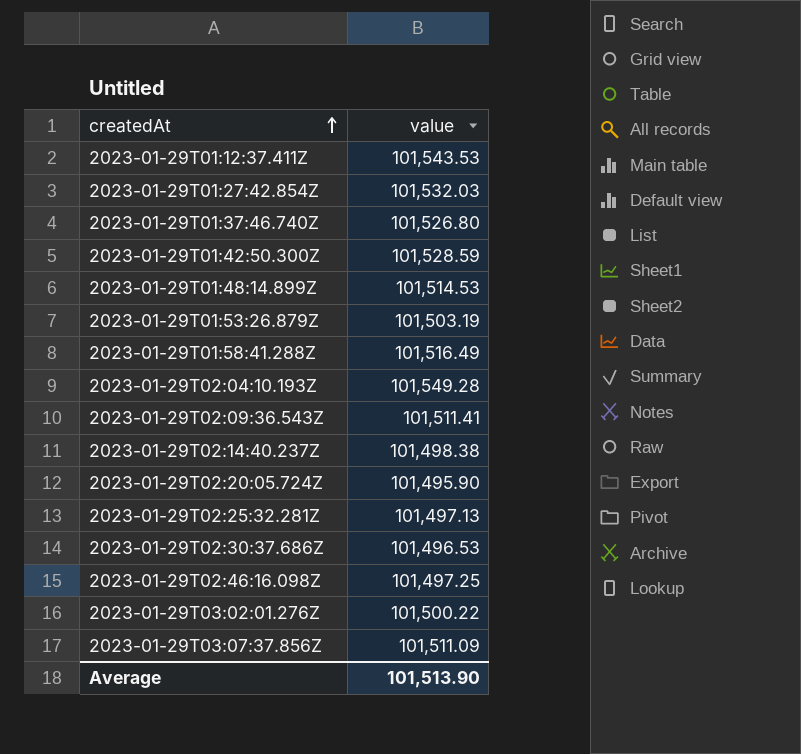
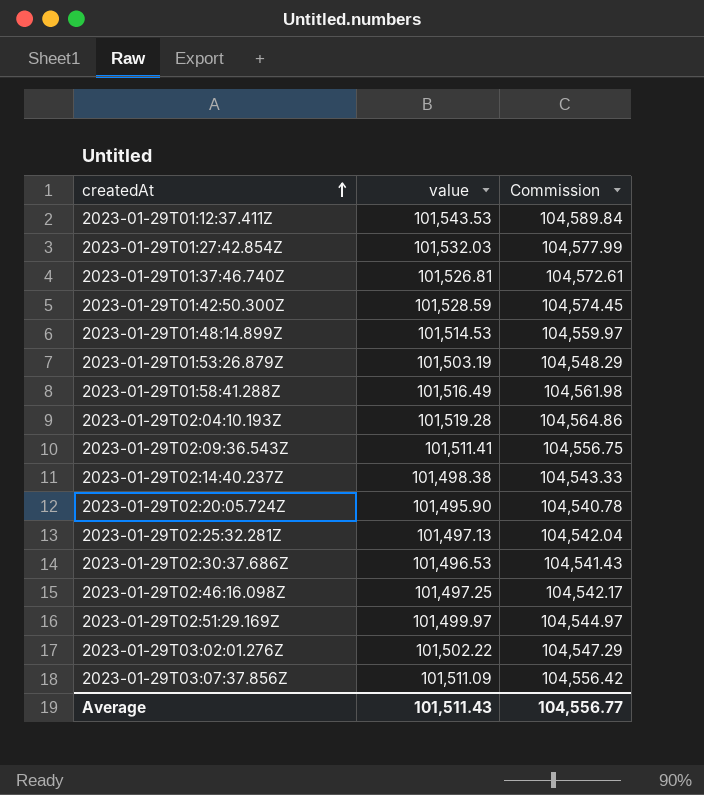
column Commission | formula: none -> [value] * 1.03
2023-01-29T01:37:46.740Z | value: 101,526.80 -> 101,526.81
2023-01-29T02:04:10.193Z | value: 101,549.28 -> 101,519.28
row 2023-01-29T02:51:29.169Z: none -> 101,499.97 | 104,544.97
2023-01-29T03:02:01.276Z | value: 101,500.22 -> 101,502.22
Average | value: 101,513.90 -> 101,511.43

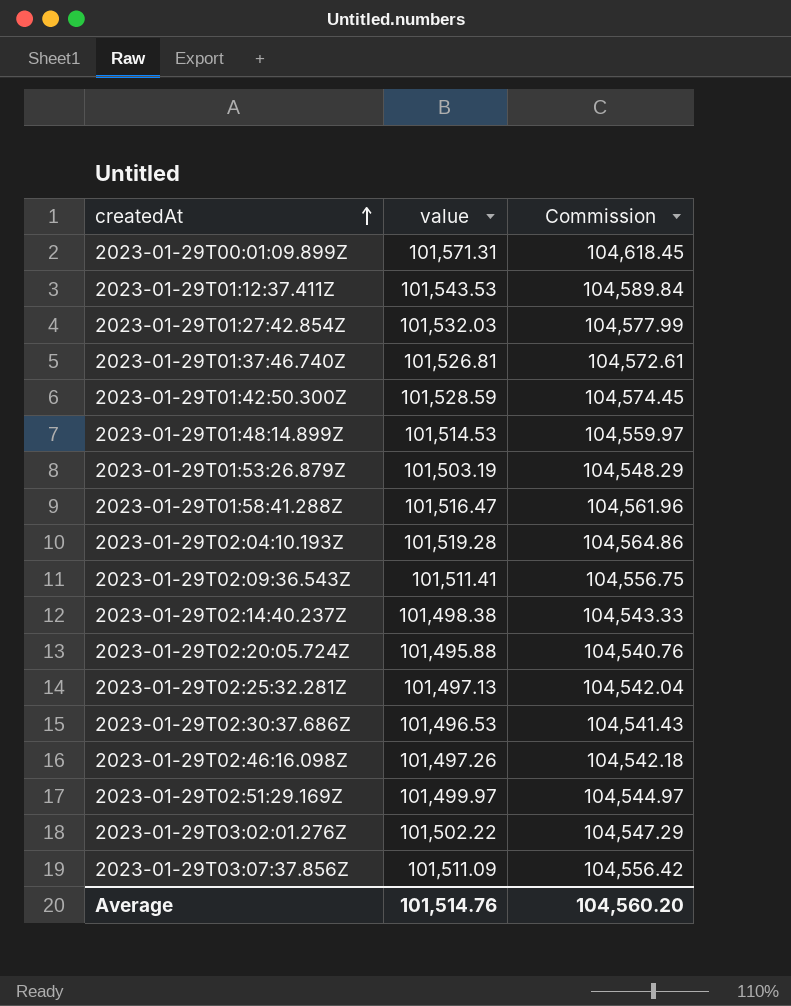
row 2023-01-29T00:01:09.899Z: none -> 101,571.31 | 104,618.45
2023-01-29T01:58:41.288Z | value: 101,516.49 -> 101,516.47
2023-01-29T01:58:41.288Z | Commission: 104,561.98 -> 104,561.96
2023-01-29T02:20:05.724Z | value: 101,495.90 -> 101,495.88
2023-01-29T02:20:05.724Z | Commission: 104,540.78 -> 104,540.76
2023-01-29T02:46:16.098Z | value: 101,497.25 -> 101,497.26
2023-01-29T02:46:16.098Z | Commission: 104,542.17 -> 104,542.18
Average | value: 101,511.43 -> 101,514.76
Average | Commission: 104,556.77 -> 104,560.20

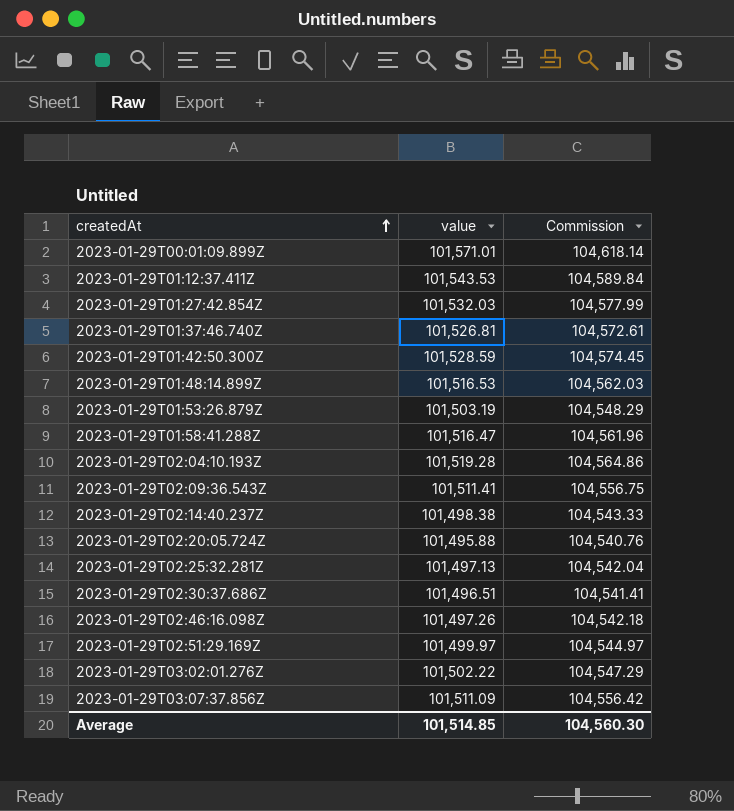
2023-01-29T00:01:09.899Z | value: 101,571.31 -> 101,571.01
2023-01-29T00:01:09.899Z | Commission: 104,618.45 -> 104,618.14
2023-01-29T01:48:14.899Z | value: 101,514.53 -> 101,516.53
2023-01-29T01:48:14.899Z | Commission: 104,559.97 -> 104,562.03
2023-01-29T02:30:37.686Z | value: 101,496.53 -> 101,496.51
2023-01-29T02:30:37.686Z | Commission: 104,541.43 -> 104,541.41
Average | value: 101,514.76 -> 101,514.85
Average | Commission: 104,560.20 -> 104,560.30

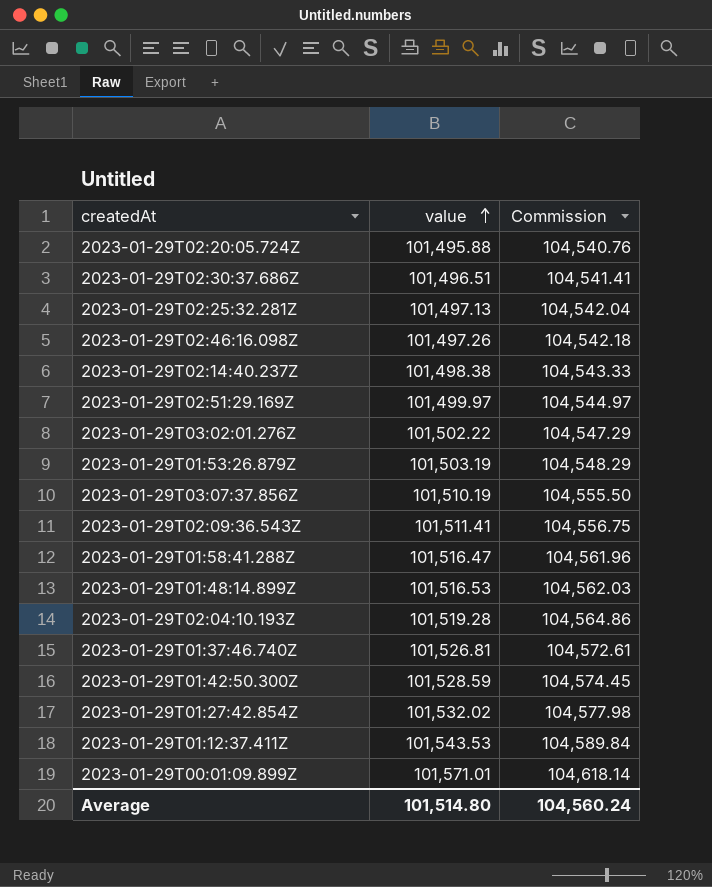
row order: createdAt ascending -> value ascending
2023-01-29T03:07:37.856Z | value: 101,511.09 -> 101,510.19
2023-01-29T03:07:37.856Z | Commission: 104,556.42 -> 104,555.50
2023-01-29T01:27:42.854Z | value: 101,532.03 -> 101,532.02
2023-01-29T01:27:42.854Z | Commission: 104,577.99 -> 104,577.98
Average | value: 101,514.85 -> 101,514.80
Average | Commission: 104,560.30 -> 104,560.24

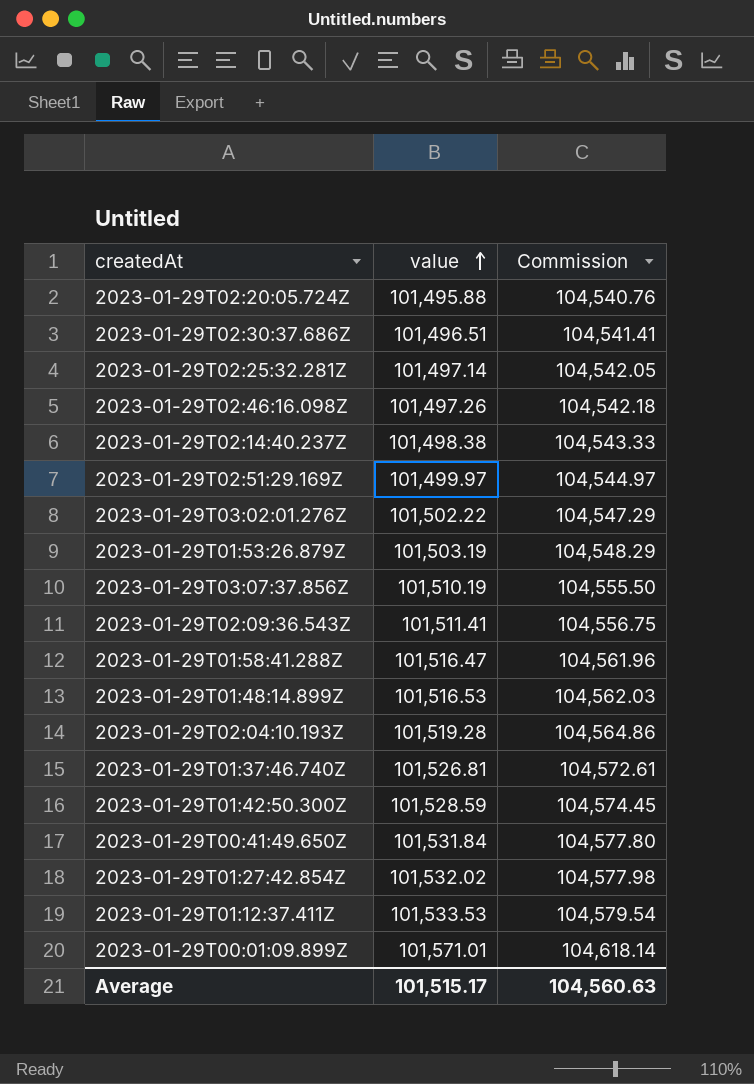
2023-01-29T02:25:32.281Z | value: 101,497.13 -> 101,497.14
2023-01-29T02:25:32.281Z | Commission: 104,542.04 -> 104,542.05
row 2023-01-29T00:41:49.650Z: none -> 101,531.84 | 104,577.80
2023-01-29T01:12:37.411Z | value: 101,543.53 -> 101,533.53
2023-01-29T01:12:37.411Z | Commission: 104,589.84 -> 104,579.54
Average | value: 101,514.80 -> 101,515.17
Average | Commission: 104,560.24 -> 104,560.63

